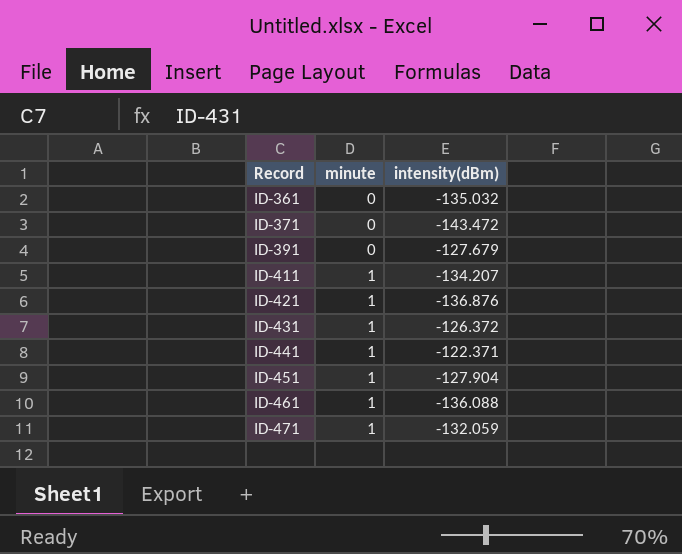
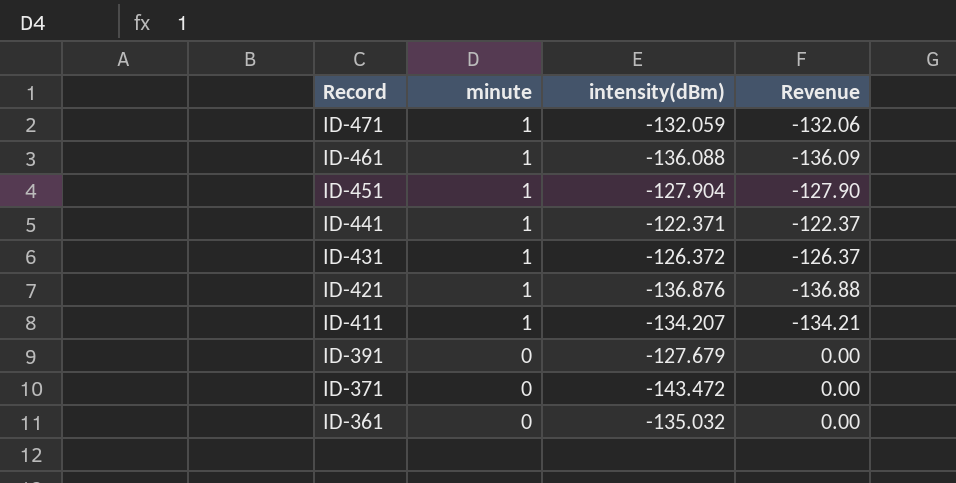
row order: Record ascending -> Record descending
column Revenue | formula: none -> [minute] * [intensity(dBm)]

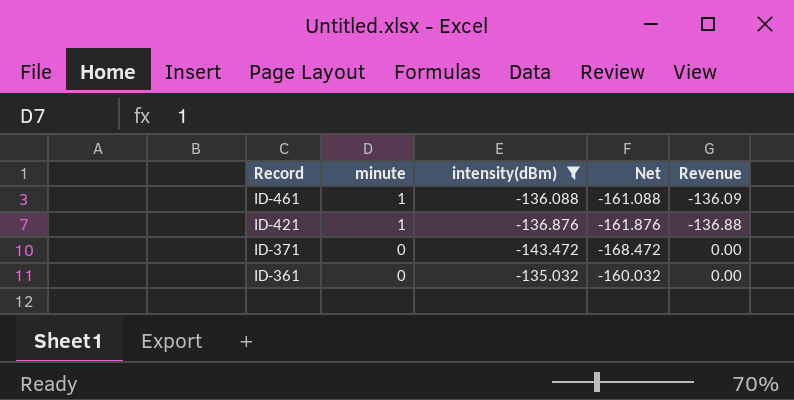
filter: none -> intensity(dBm) <= -135.032
column Net | formula: none -> [intensity(dBm)] - 25

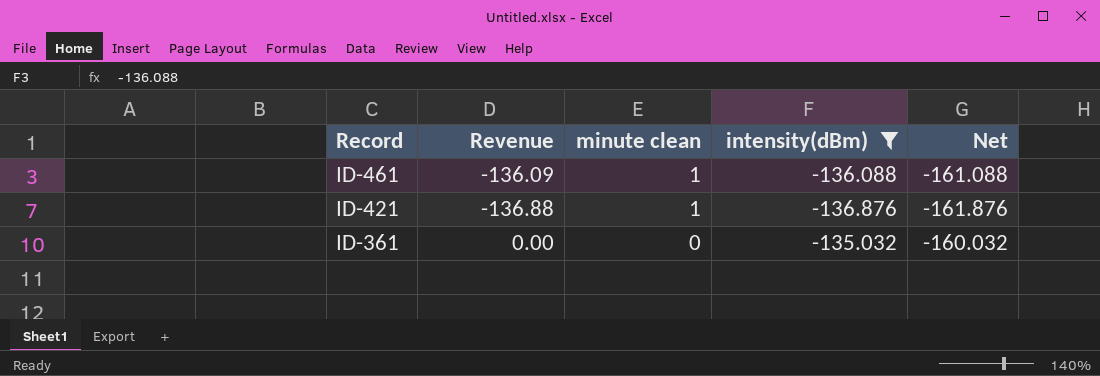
column Revenue | position: 5 -> 2
column name: minute -> minute clean
row ID-371: 0 | -143.472 | -168.472 | 0.00 -> none

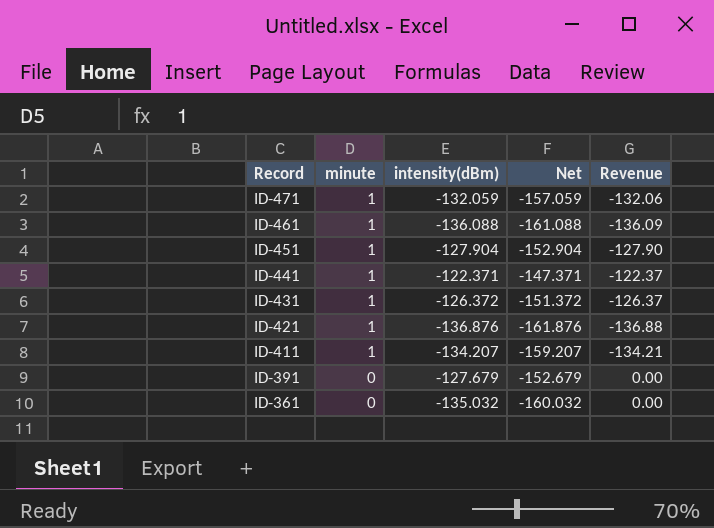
filter: intensity(dBm) <= -135.032 -> none
column name: minute clean -> minute
column Revenue | position: 2 -> 5

